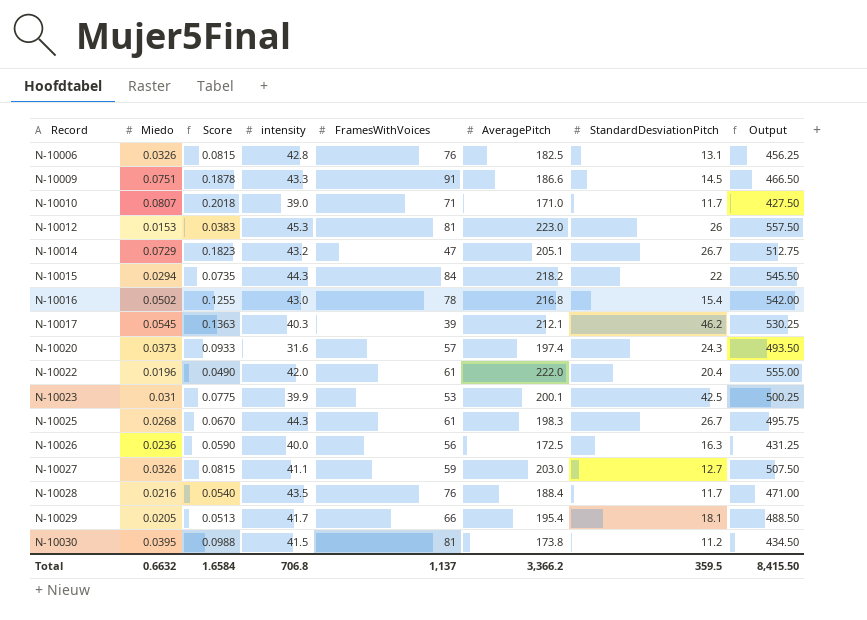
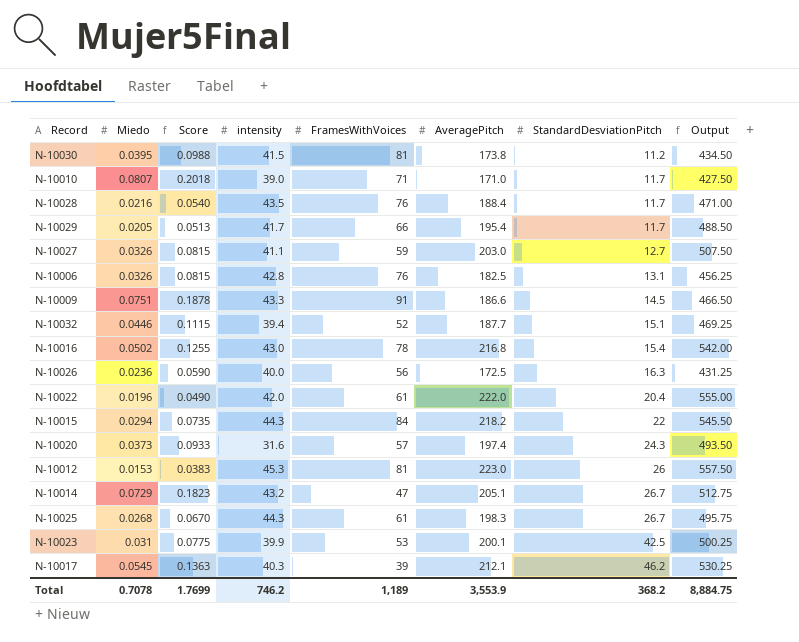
row order: Record ascending -> StandardDesviationPitch ascending
N-10029 | StandardDesviationPitch: 18.1 -> 11.7
row N-10032: none -> 0.0446 | 0.1115 | 39.4 | 52 | 187.7 | 15.1 | 469.25
Total | Miedo: 0.6632 -> 0.7078
Total | Score: 1.6584 -> 1.7699
Total | intensity: 706.8 -> 746.2
Total | FramesWithVoices: 1,137 -> 1,189
Total | AveragePitch: 3,366.2 -> 3,553.9
Total | StandardDesviationPitch: 359.5 -> 368.2
Total | Output: 8,415.50 -> 8,884.75

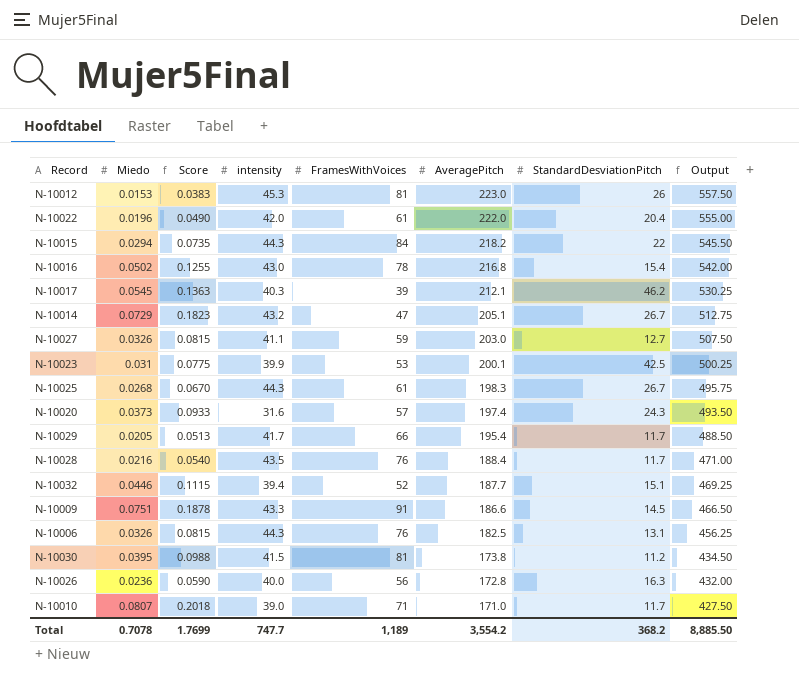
row order: StandardDesviationPitch ascending -> AveragePitch descending
N-10006 | intensity: 42.8 -> 44.3
N-10026 | AveragePitch: 172.5 -> 172.8
N-10026 | Output: 431.25 -> 432.00
Total | intensity: 746.2 -> 747.7
Total | AveragePitch: 3,553.9 -> 3,554.2
Total | Output: 8,884.75 -> 8,885.50

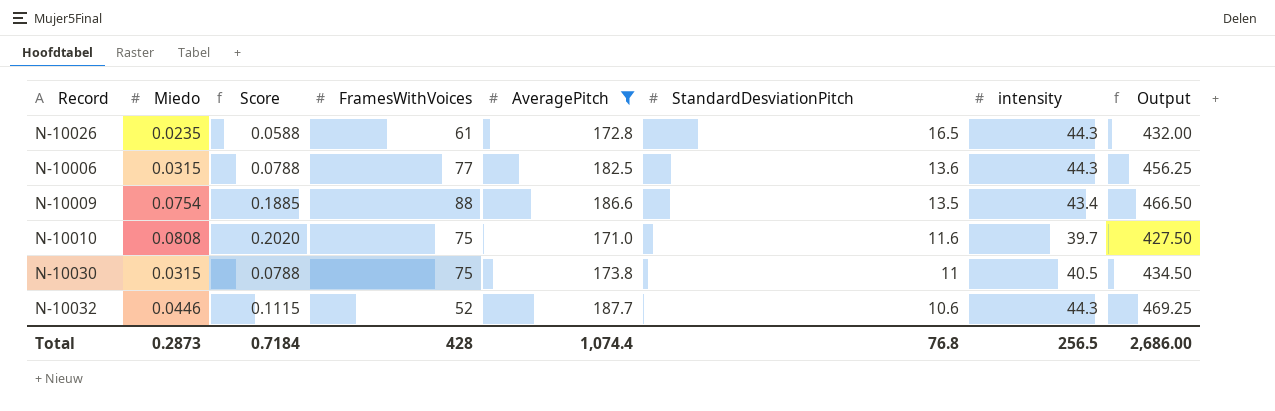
filter: none -> AveragePitch <= 187.7
row order: AveragePitch descending -> StandardDesviationPitch descending
column intensity | position: 4 -> 7
N-10026 | Miedo: 0.0236 -> 0.0235
N-10026 | Score: 0.0590 -> 0.0588
N-10026 | FramesWithVoices: 56 -> 61
N-10026 | StandardDesviationPitch: 16.3 -> 16.5
N-10026 | intensity: 40.0 -> 44.3
N-10006 | Miedo: 0.0326 -> 0.0315
N-10006 | Score: 0.0815 -> 0.0788
N-10006 | FramesWithVoices: 76 -> 77
N-10006 | StandardDesviationPitch: 13.1 -> 13.6
N-10009 | Miedo: 0.0751 -> 0.0754
N-10009 | Score: 0.1878 -> 0.1885
N-10009 | FramesWithVoices: 91 -> 88
N-10009 | StandardDesviationPitch: 14.5 -> 13.5
N-10009 | intensity: 43.3 -> 43.4
N-10010 | Miedo: 0.0807 -> 0.0808
N-10010 | Score: 0.2018 -> 0.2020
N-10010 | FramesWithVoices: 71 -> 75
N-10010 | StandardDesviationPitch: 11.7 -> 11.6
N-10010 | intensity: 39.0 -> 39.7
N-10030 | Miedo: 0.0395 -> 0.0315
N-10030 | Score: 0.0988 -> 0.0788
N-10030 | FramesWithVoices: 81 -> 75
N-10030 | StandardDesviationPitch: 11.2 -> 11
N-10030 | intensity: 41.5 -> 40.5
N-10032 | StandardDesviationPitch: 15.1 -> 10.6
N-10032 | intensity: 39.4 -> 44.3
Total | Miedo: 0.7078 -> 0.2873
Total | Score: 1.7699 -> 0.7184
Total | FramesWithVoices: 1,189 -> 428
Total | AveragePitch: 3,554.2 -> 1,074.4
Total | StandardDesviationPitch: 368.2 -> 76.8
Total | intensity: 747.7 -> 256.5
Total | Output: 8,885.50 -> 2,686.00

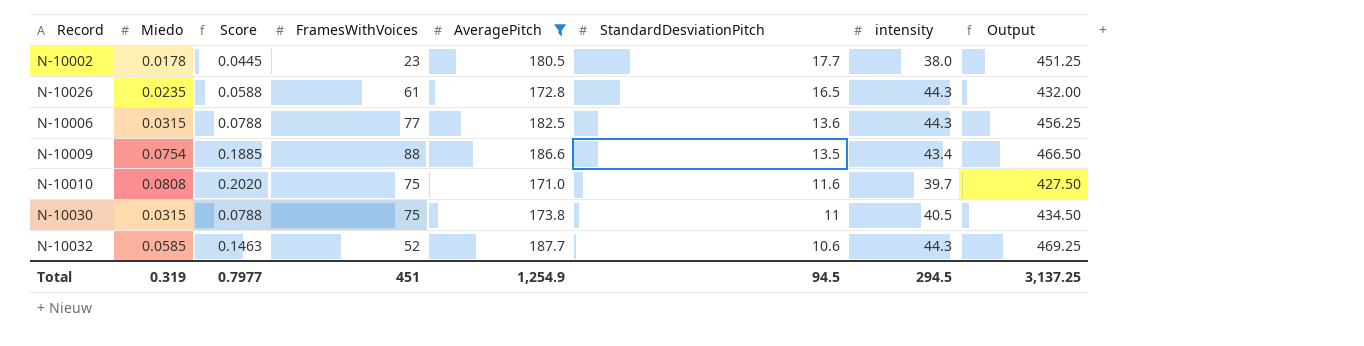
row N-10002: none -> 0.0178 | 0.0445 | 23 | 180.5 | 17.7 | 38.0 | 451.25
N-10032 | Miedo: 0.0446 -> 0.0585
N-10032 | Score: 0.1115 -> 0.1463
Total | Miedo: 0.2873 -> 0.319
Total | Score: 0.7184 -> 0.7977
Total | FramesWithVoices: 428 -> 451
Total | AveragePitch: 1,074.4 -> 1,254.9
Total | StandardDesviationPitch: 76.8 -> 94.5
Total | intensity: 256.5 -> 294.5
Total | Output: 2,686.00 -> 3,137.25

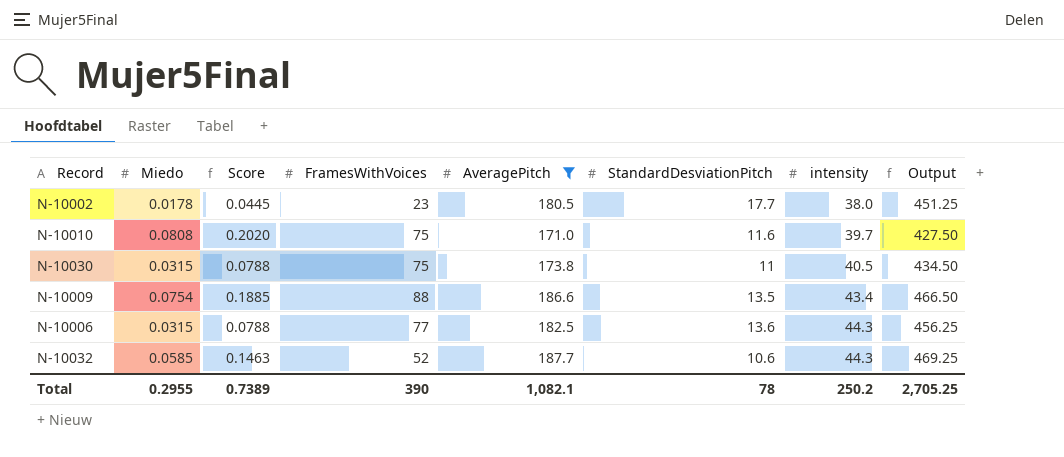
row order: StandardDesviationPitch descending -> intensity ascending
row N-10026: 0.0235 | 0.0588 | 61 | 172.8 | 16.5 | 44.3 | 432.00 -> none
Total | Miedo: 0.319 -> 0.2955
Total | Score: 0.7977 -> 0.7389
Total | FramesWithVoices: 451 -> 390
Total | AveragePitch: 1,254.9 -> 1,082.1
Total | StandardDesviationPitch: 94.5 -> 78
Total | intensity: 294.5 -> 250.2
Total | Output: 3,137.25 -> 2,705.25

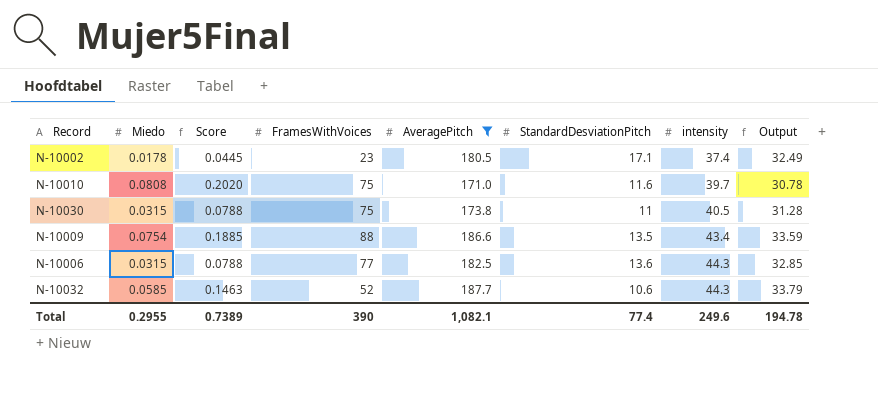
column Output | formula: [AveragePitch] * 2.5 -> [AveragePitch] * 0.18
N-10002 | StandardDesviationPitch: 17.7 -> 17.1
N-10002 | intensity: 38.0 -> 37.4
Total | StandardDesviationPitch: 78 -> 77.4
Total | intensity: 250.2 -> 249.6
Total | Output: 2,705.25 -> 194.78

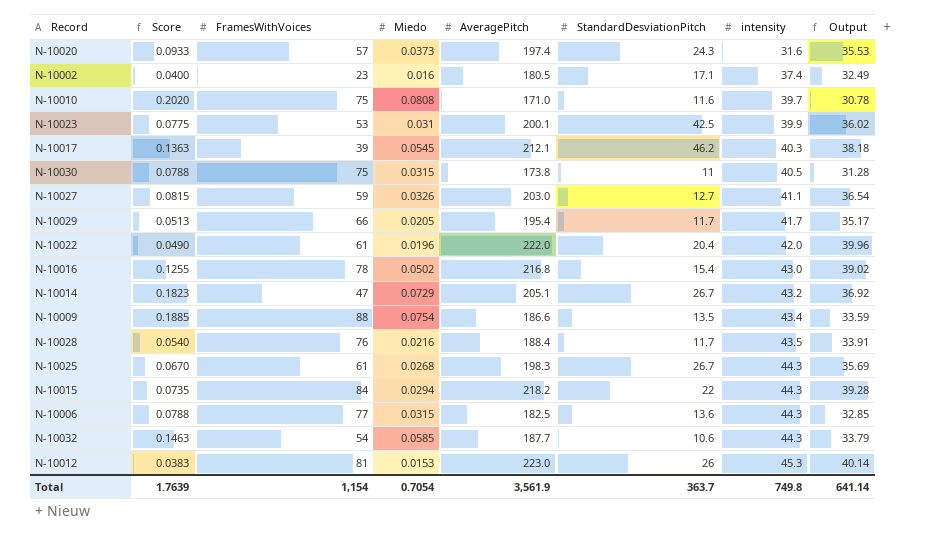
filter: AveragePitch <= 187.7 -> none
column Miedo | position: 2 -> 4
N-10002 | Score: 0.0445 -> 0.0400
N-10002 | Miedo: 0.0178 -> 0.016
N-10032 | FramesWithVoices: 52 -> 54
Total | Score: 0.7389 -> 1.7639
Total | FramesWithVoices: 390 -> 1,154
Total | Miedo: 0.2955 -> 0.7054
Total | AveragePitch: 1,082.1 -> 3,561.9
Total | StandardDesviationPitch: 77.4 -> 363.7
Total | intensity: 249.6 -> 749.8
Total | Output: 194.78 -> 641.14

